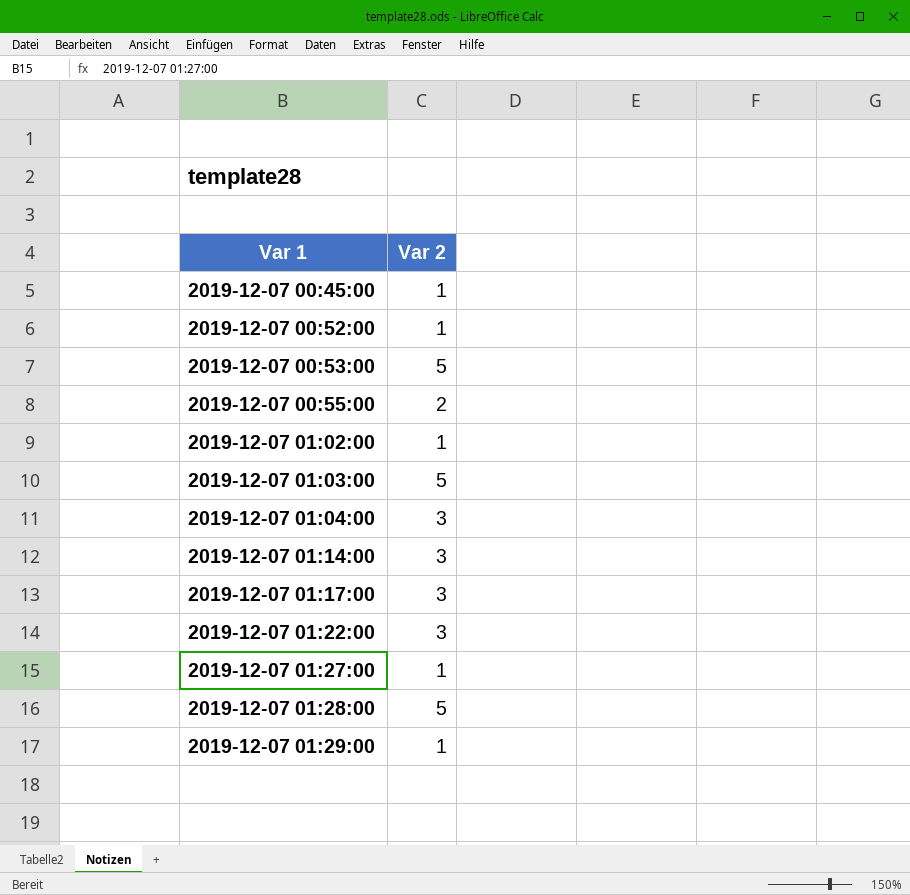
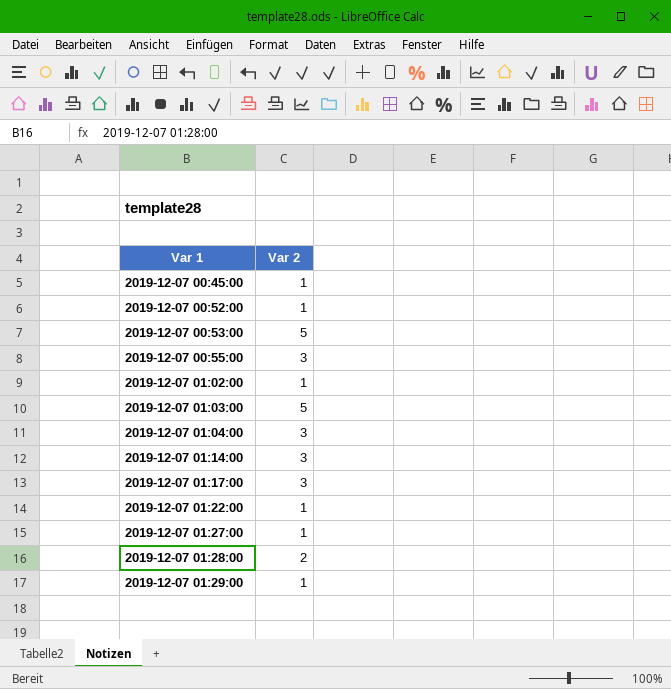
2019-12-07 00:55:00 | Var 2: 2 -> 3
2019-12-07 01:22:00 | Var 2: 3 -> 1
2019-12-07 01:28:00 | Var 2: 5 -> 2

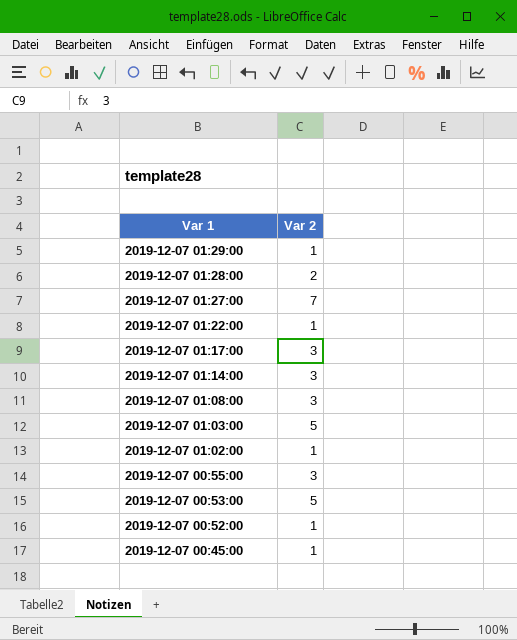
row order: Var 1 ascending -> Var 1 descending
row 2019-12-07 01:04:00: 3 -> none
2019-12-07 01:27:00 | Var 2: 1 -> 7
row 2019-12-07 01:08:00: none -> 3

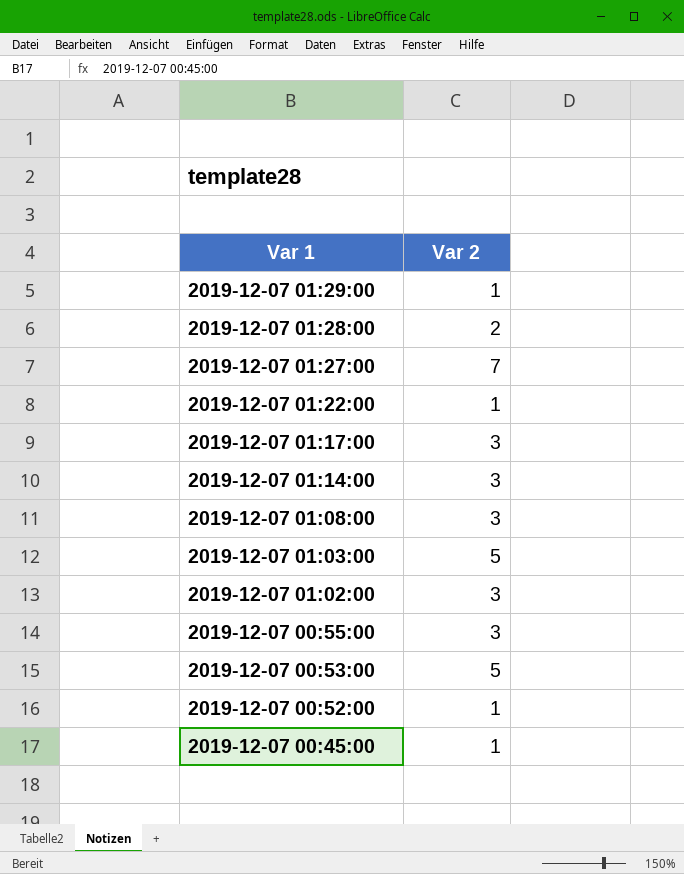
2019-12-07 01:02:00 | Var 2: 1 -> 3

